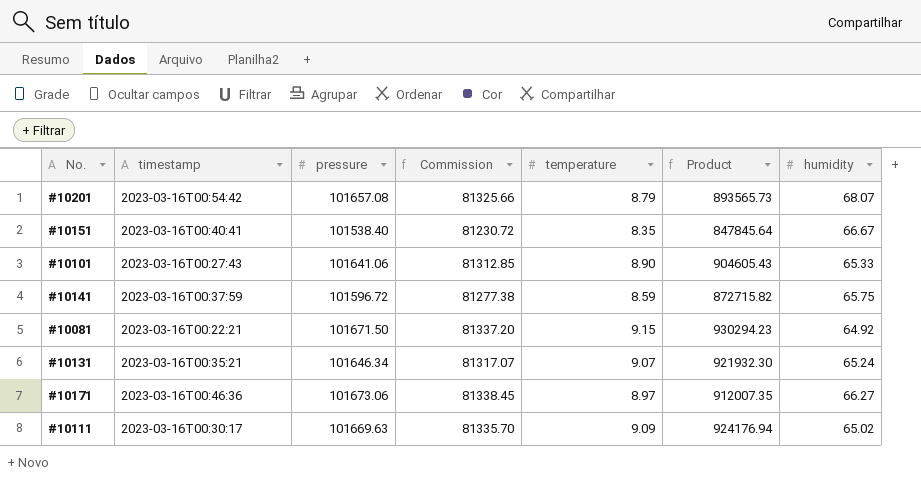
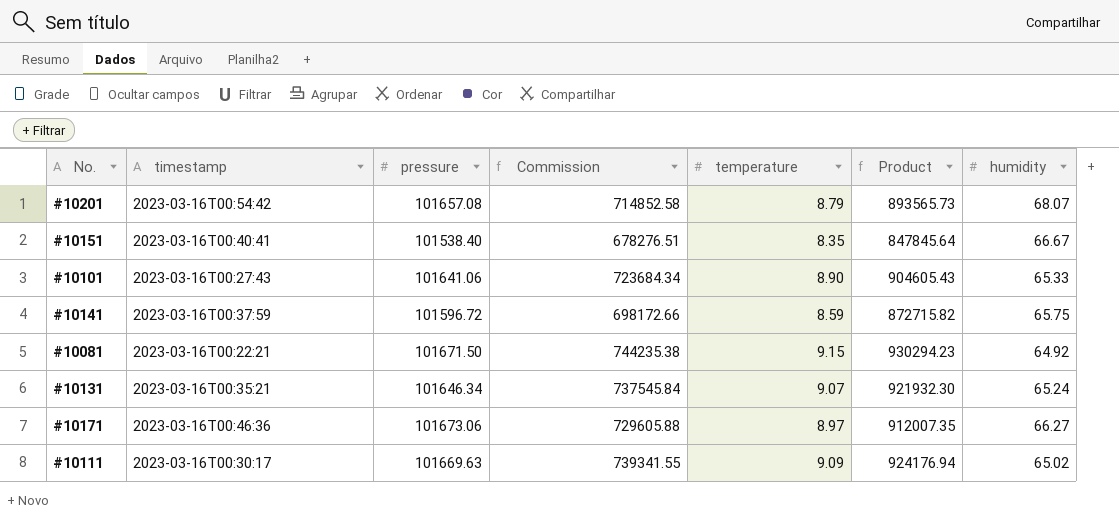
column Commission | formula: [pressure] * 0.8 -> [Product] * 0.8

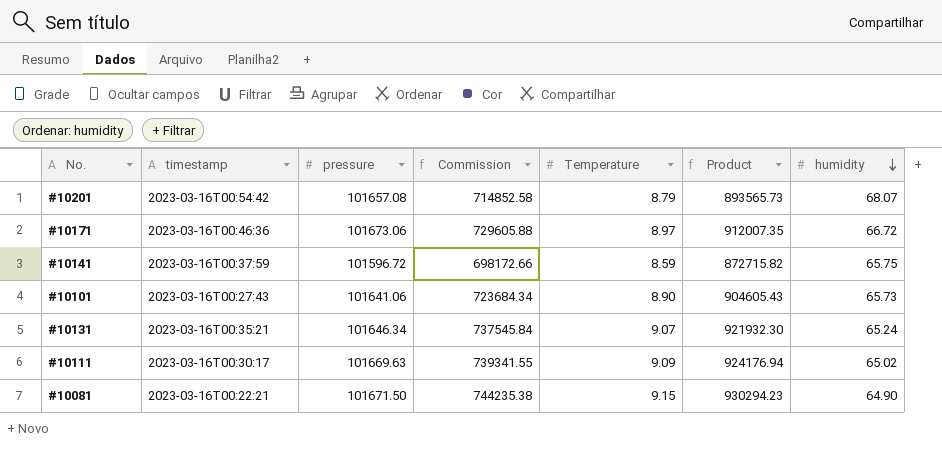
row order: none -> humidity descending
column name: temperature -> Temperature
row #10151: 2023-03-16T00:40:41 | 101538.40 | 678276.51 | 8.35 | 847845.64 | 66.67 -> none
#10171 | humidity: 66.27 -> 66.72
#10101 | humidity: 65.33 -> 65.73
#10081 | humidity: 64.92 -> 64.90

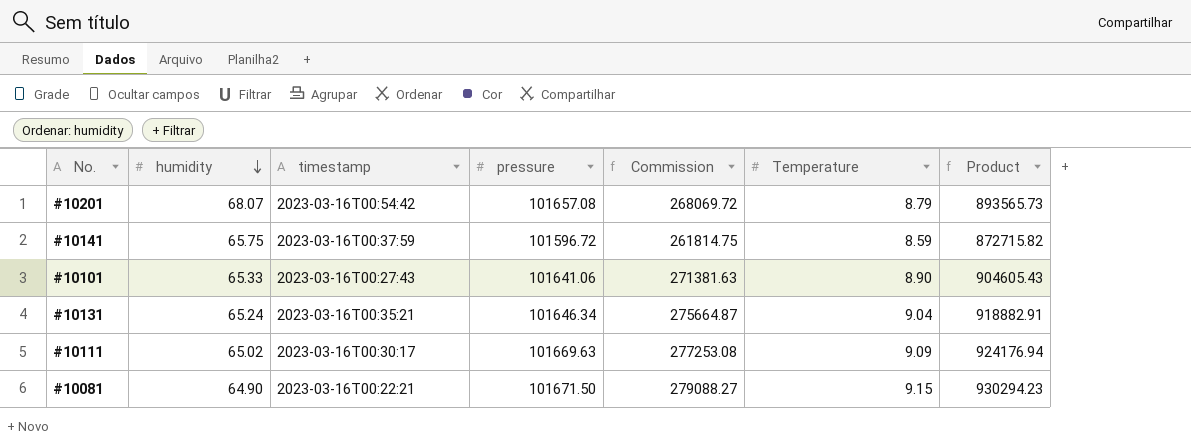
column humidity | position: 7 -> 2
column Commission | formula: [Product] * 0.8 -> [Product] * 0.3
row #10171: 2023-03-16T00:46:36 | 101673.06 | 729605.88 | 8.97 | 912007.35 | 66.72 -> none
#10101 | humidity: 65.73 -> 65.33
#10131 | Temperature: 9.07 -> 9.04
#10131 | Product: 921932.30 -> 918882.91

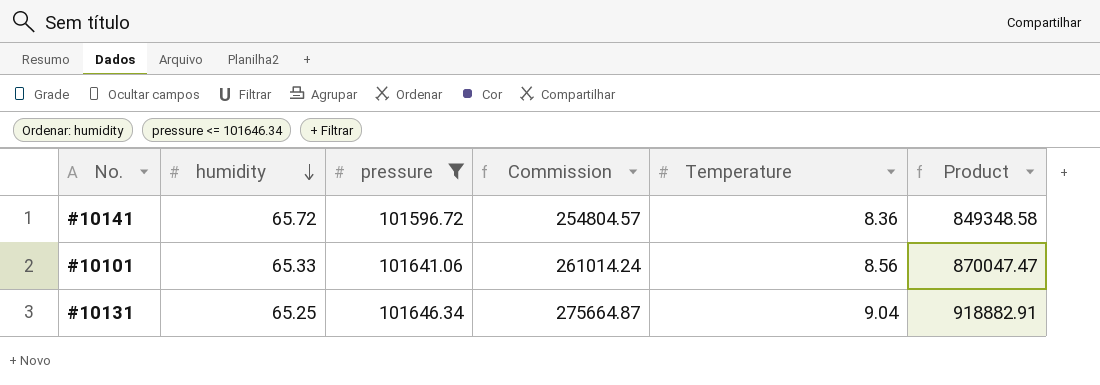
filter: none -> pressure <= 101646.34
column timestamp | position: 3 -> none
#10141 | humidity: 65.75 -> 65.72
#10141 | Commission: 261814.75 -> 254804.57
#10141 | Temperature: 8.59 -> 8.36
#10141 | Product: 872715.82 -> 849348.58
#10101 | Commission: 271381.63 -> 261014.24
#10101 | Temperature: 8.90 -> 8.56
#10101 | Product: 904605.43 -> 870047.47
#10131 | humidity: 65.24 -> 65.25

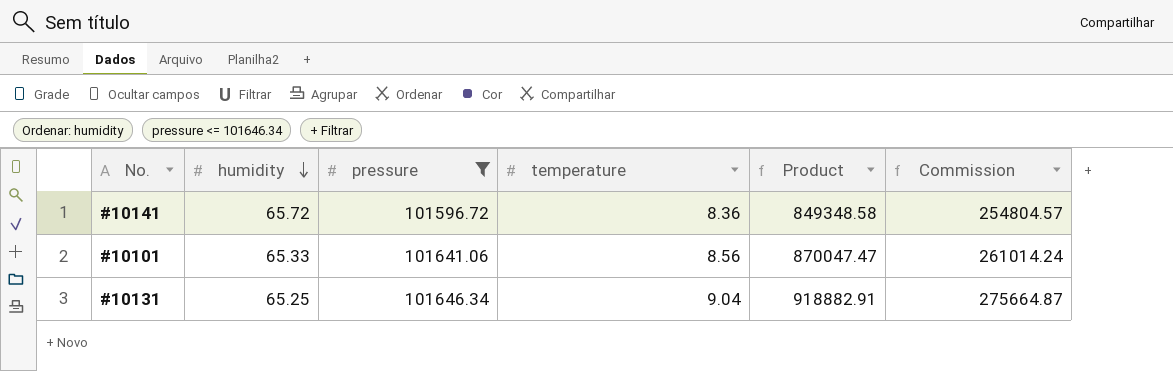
column name: Temperature -> temperature
column Commission | position: 4 -> 6

